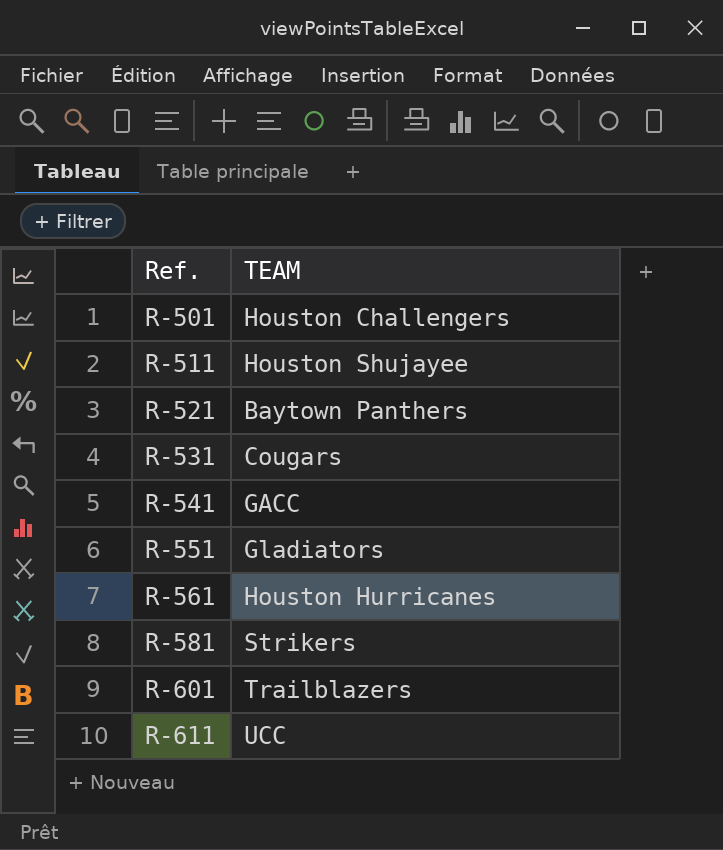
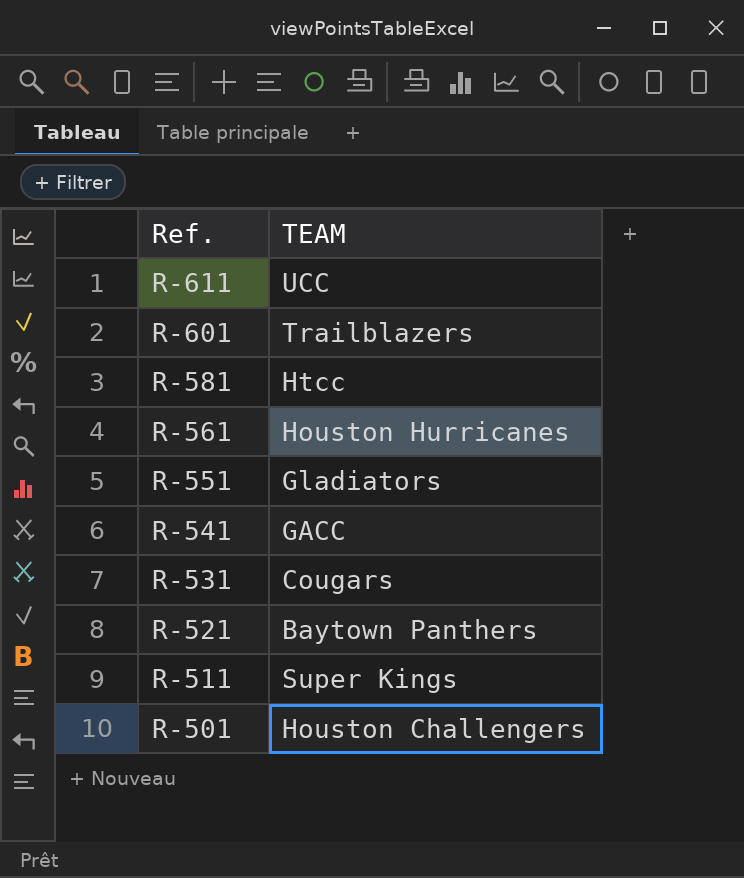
row order: Ref. ascending -> Ref. descending
R-581 | TEAM: Strikers -> Htcc
R-511 | TEAM: Houston Shujayee -> Super Kings

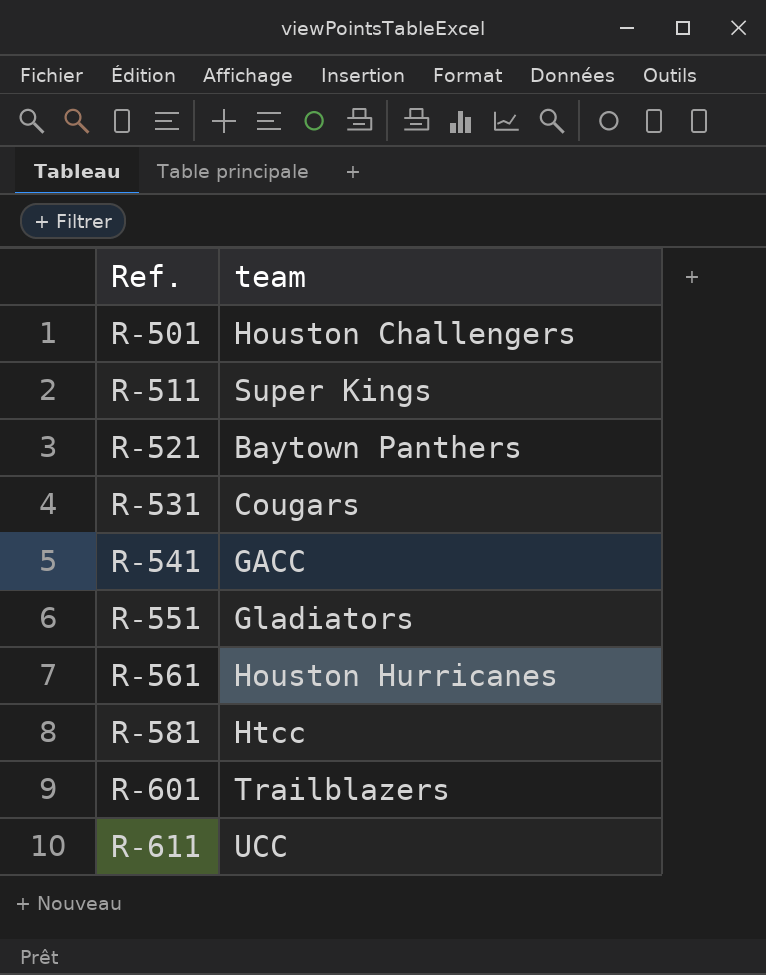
row order: Ref. descending -> Ref. ascending
column name: TEAM -> team

